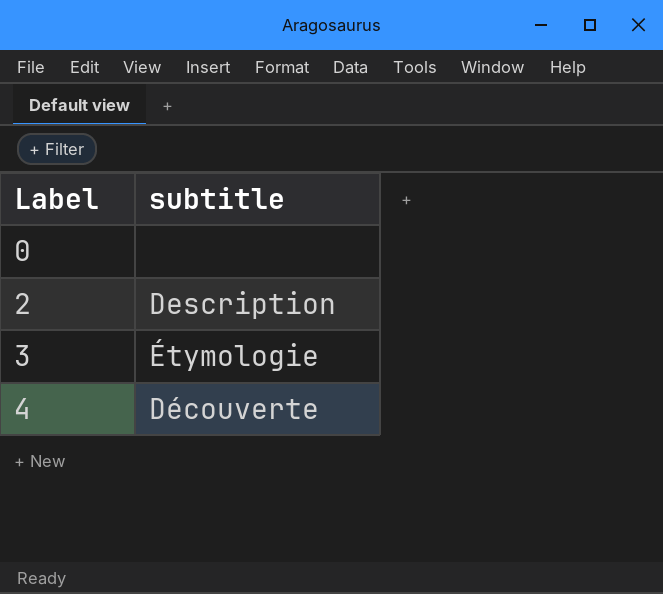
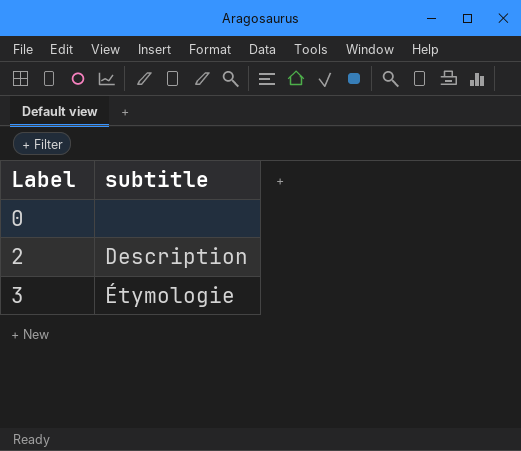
row 4: Découverte -> none

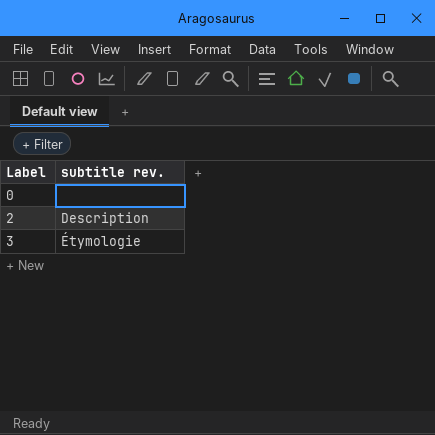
column name: subtitle -> subtitle rev.

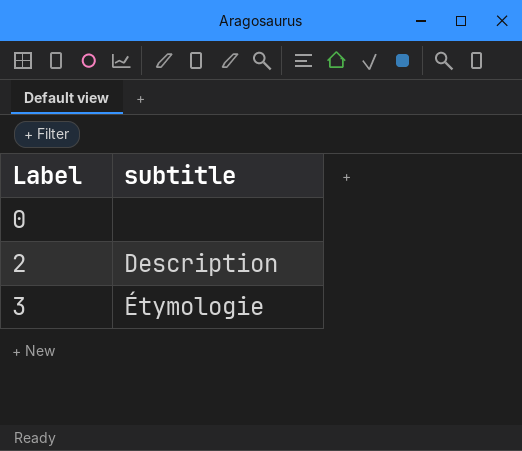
column name: subtitle rev. -> subtitle

